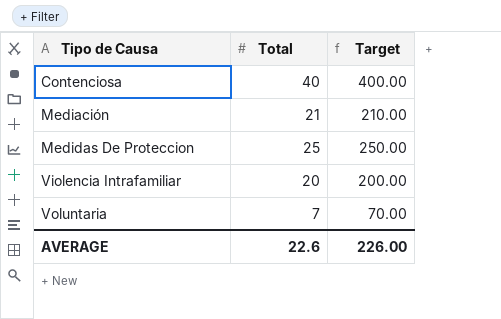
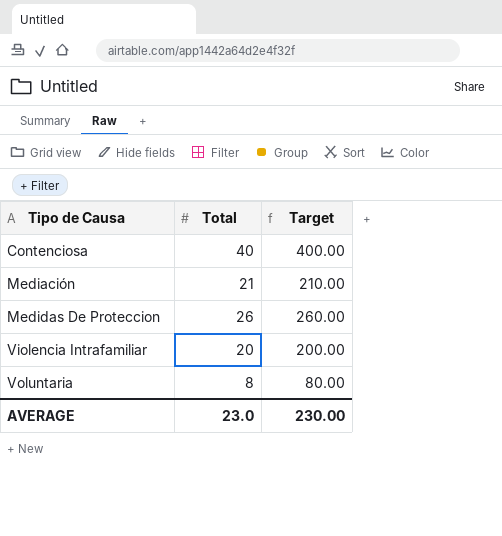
Medidas De Proteccion | Total: 25 -> 26
Medidas De Proteccion | Target: 250.00 -> 260.00
Voluntaria | Total: 7 -> 8
Voluntaria | Target: 70.00 -> 80.00
AVERAGE | Total: 22.6 -> 23.0
AVERAGE | Target: 226.00 -> 230.00

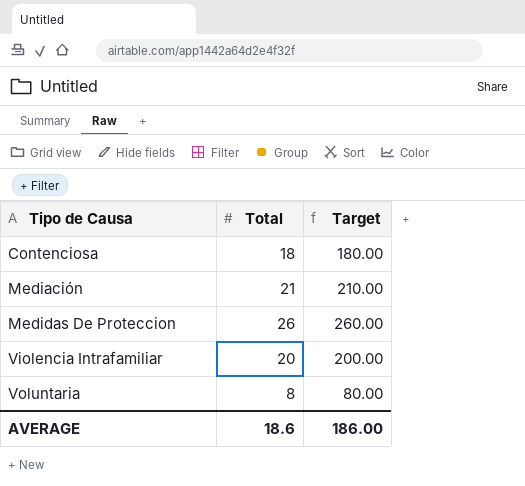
Contenciosa | Total: 40 -> 18
Contenciosa | Target: 400.00 -> 180.00
AVERAGE | Total: 23.0 -> 18.6
AVERAGE | Target: 230.00 -> 186.00

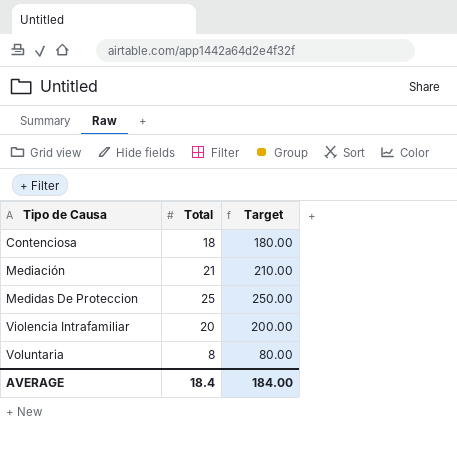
Medidas De Proteccion | Total: 26 -> 25
Medidas De Proteccion | Target: 260.00 -> 250.00
AVERAGE | Total: 18.6 -> 18.4
AVERAGE | Target: 186.00 -> 184.00

